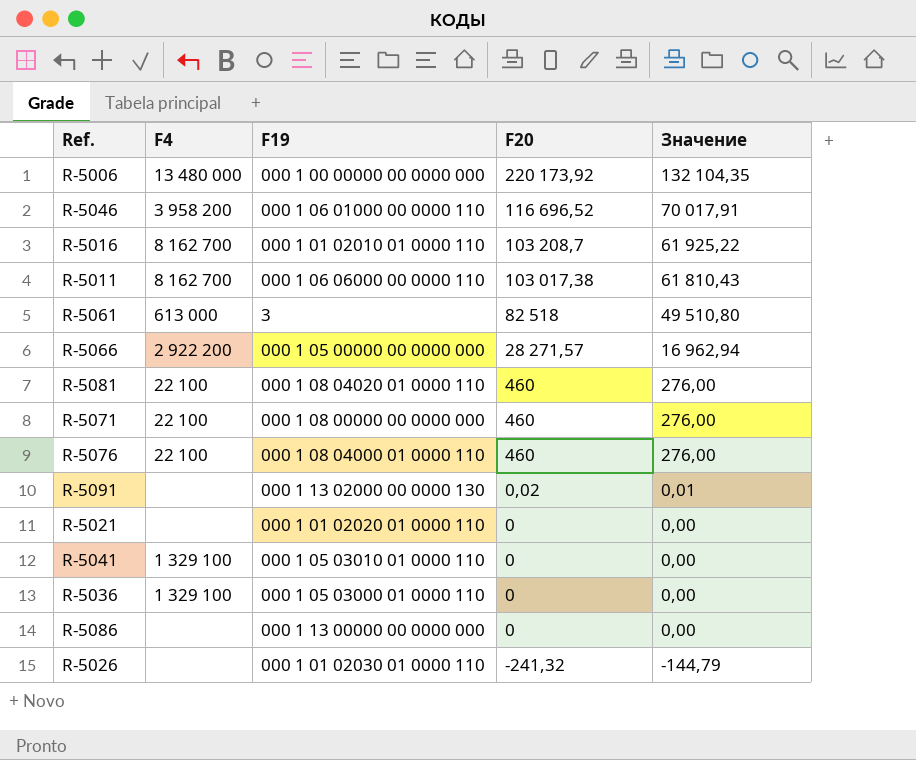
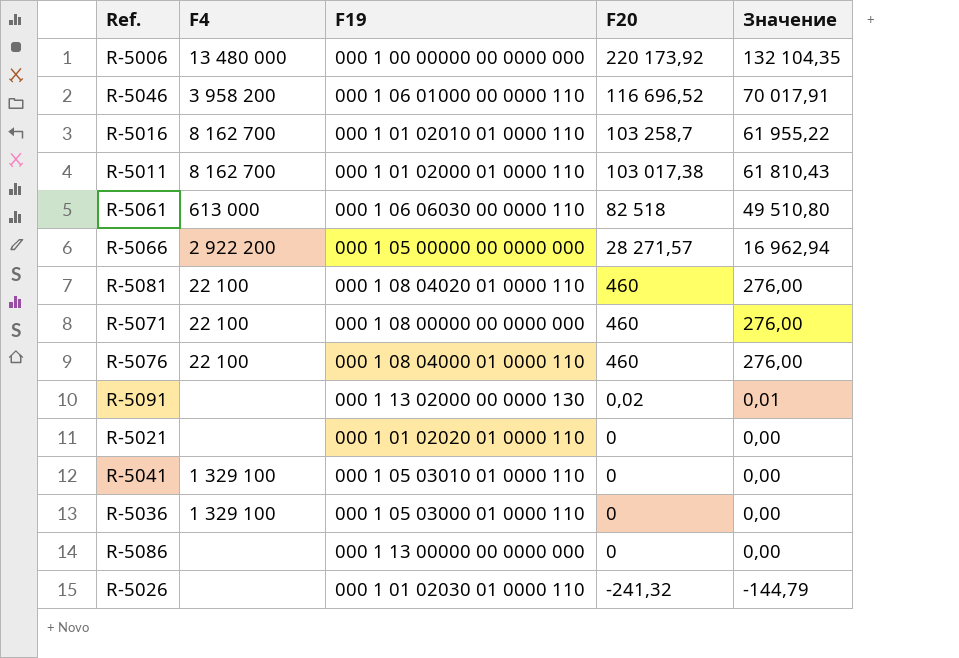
R-5016 | F20: 103 208,7 -> 103 258,7
R-5016 | Значение: 61 925,22 -> 61 955,22
R-5011 | F19: 000 1 06 06000 00 0000 110 -> 000 1 01 02000 01 0000 110
R-5061 | F19: 3 -> 000 1 06 06030 00 0000 110

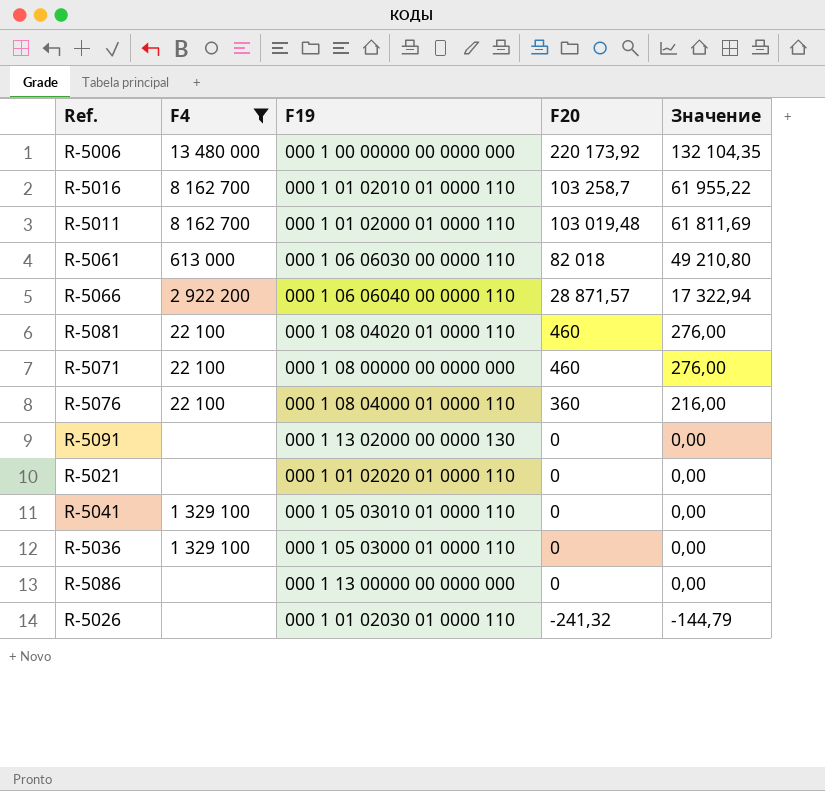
filter: none -> F4 != 3 958 200
R-5011 | F20: 103 017,38 -> 103 019,48
R-5011 | Значение: 61 810,43 -> 61 811,69
R-5061 | F20: 82 518 -> 82 018
R-5061 | Значение: 49 510,80 -> 49 210,80
R-5066 | F19: 000 1 05 00000 00 0000 000 -> 000 1 06 06040 00 0000 110
R-5066 | F20: 28 271,57 -> 28 871,57
R-5066 | Значение: 16 962,94 -> 17 322,94
R-5076 | F20: 460 -> 360
R-5076 | Значение: 276,00 -> 216,00
R-5091 | F20: 0,02 -> 0
R-5091 | Значение: 0,01 -> 0,00

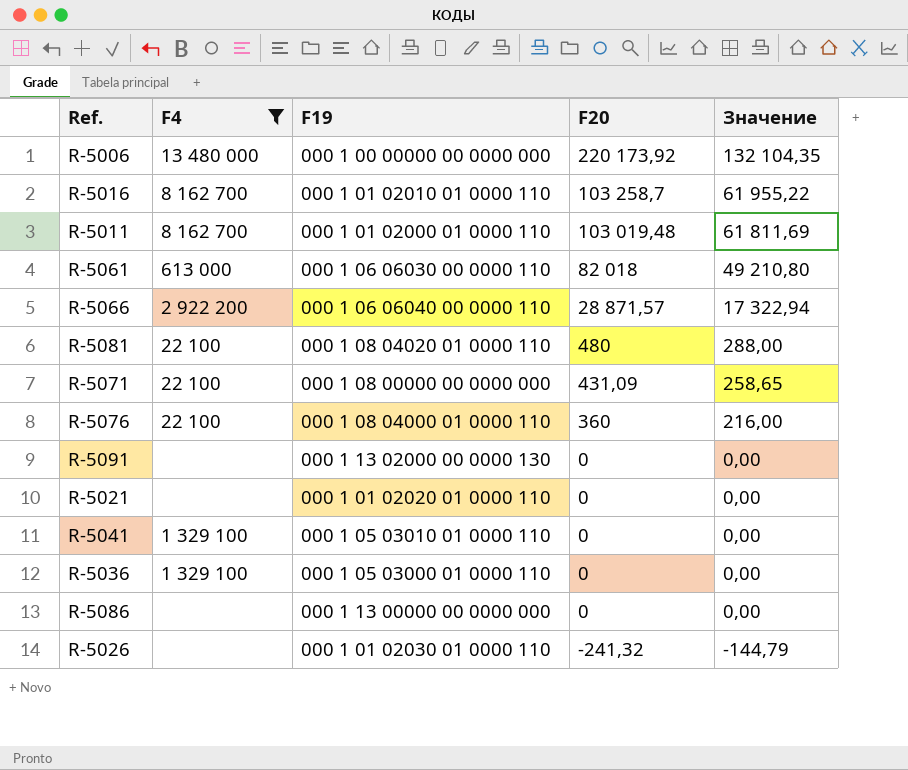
R-5081 | F20: 460 -> 480
R-5081 | Значение: 276,00 -> 288,00
R-5071 | F20: 460 -> 431,09
R-5071 | Значение: 276,00 -> 258,65

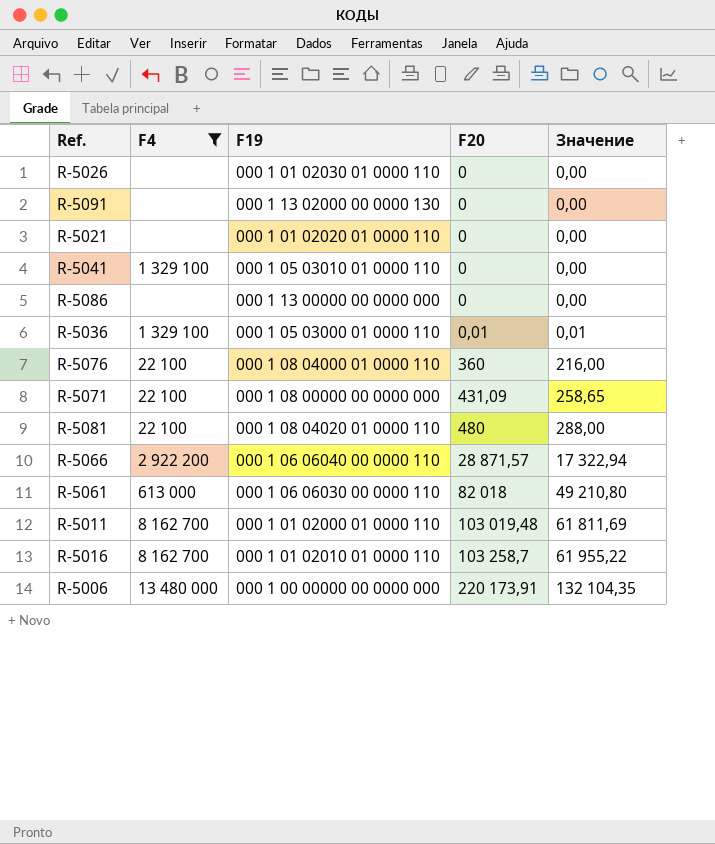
row order: F20 descending -> F20 ascending
R-5026 | F20: -241,32 -> 0
R-5026 | Значение: -144,79 -> 0,00
R-5036 | F20: 0 -> 0,01
R-5036 | Значение: 0,00 -> 0,01
R-5006 | F20: 220 173,92 -> 220 173,91

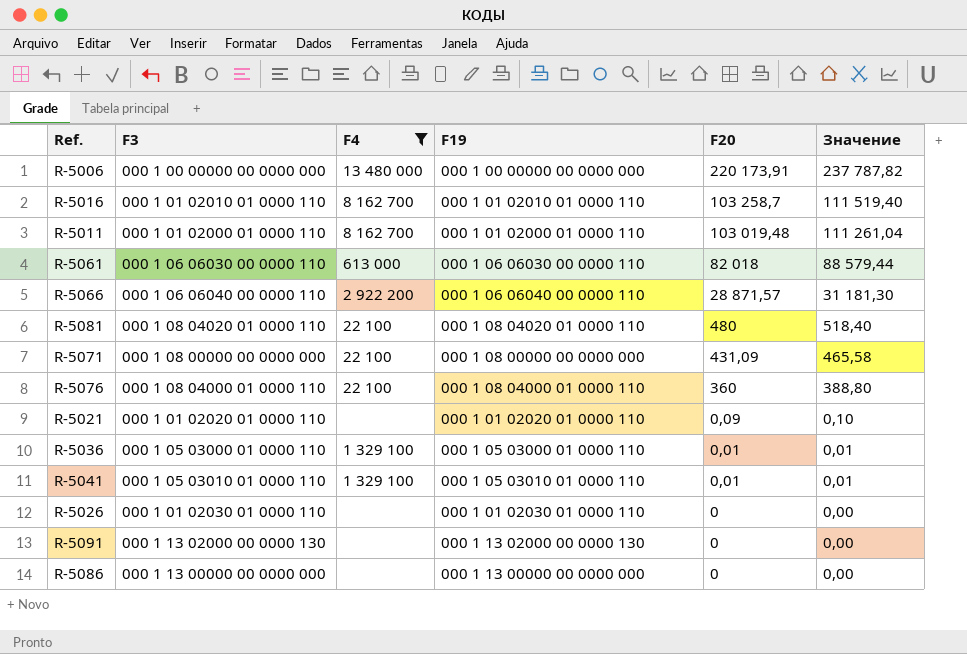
row order: F20 ascending -> F20 descending
column F3 | position: none -> 2
column Значение | formula: [F20] * 0,6 -> [F20] * 1,08
R-5021 | F20: 0 -> 0,09
R-5041 | F20: 0 -> 0,01

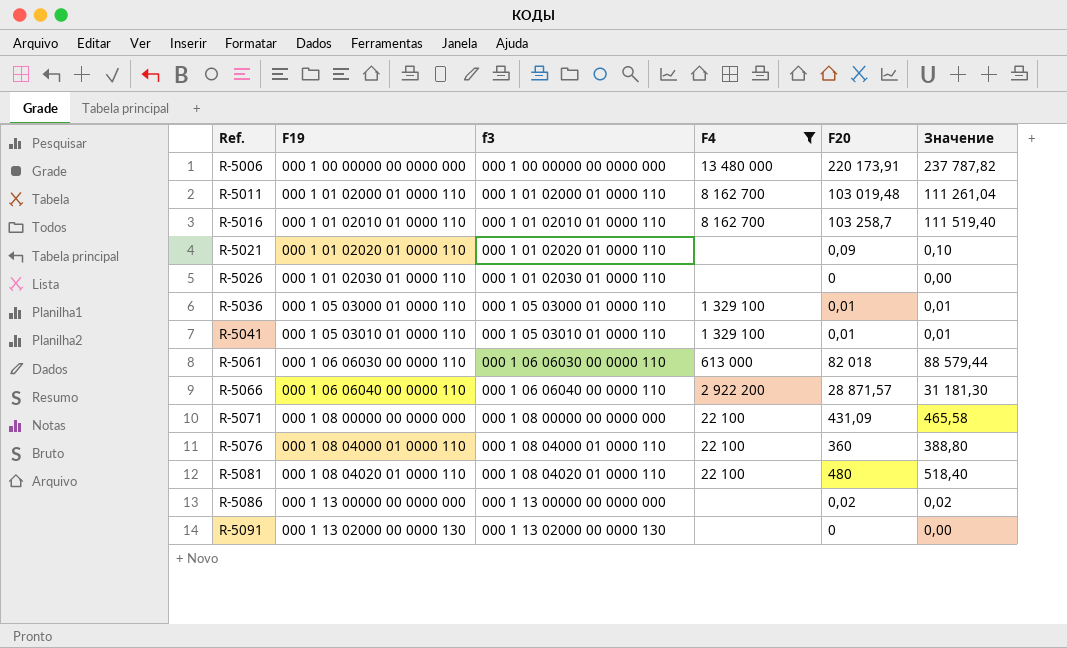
row order: F20 descending -> Ref. ascending
column F19 | position: 4 -> 2
column name: F3 -> f3
R-5086 | F20: 0 -> 0,02
R-5086 | Значение: 0,00 -> 0,02

